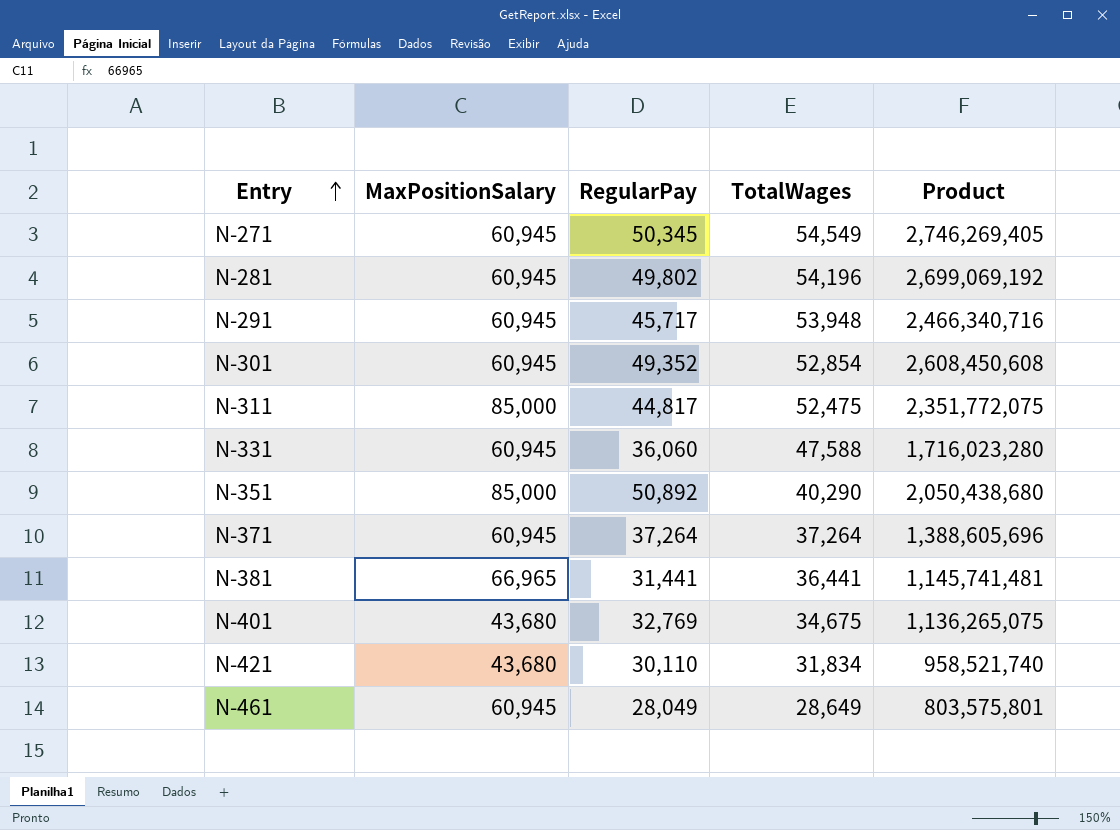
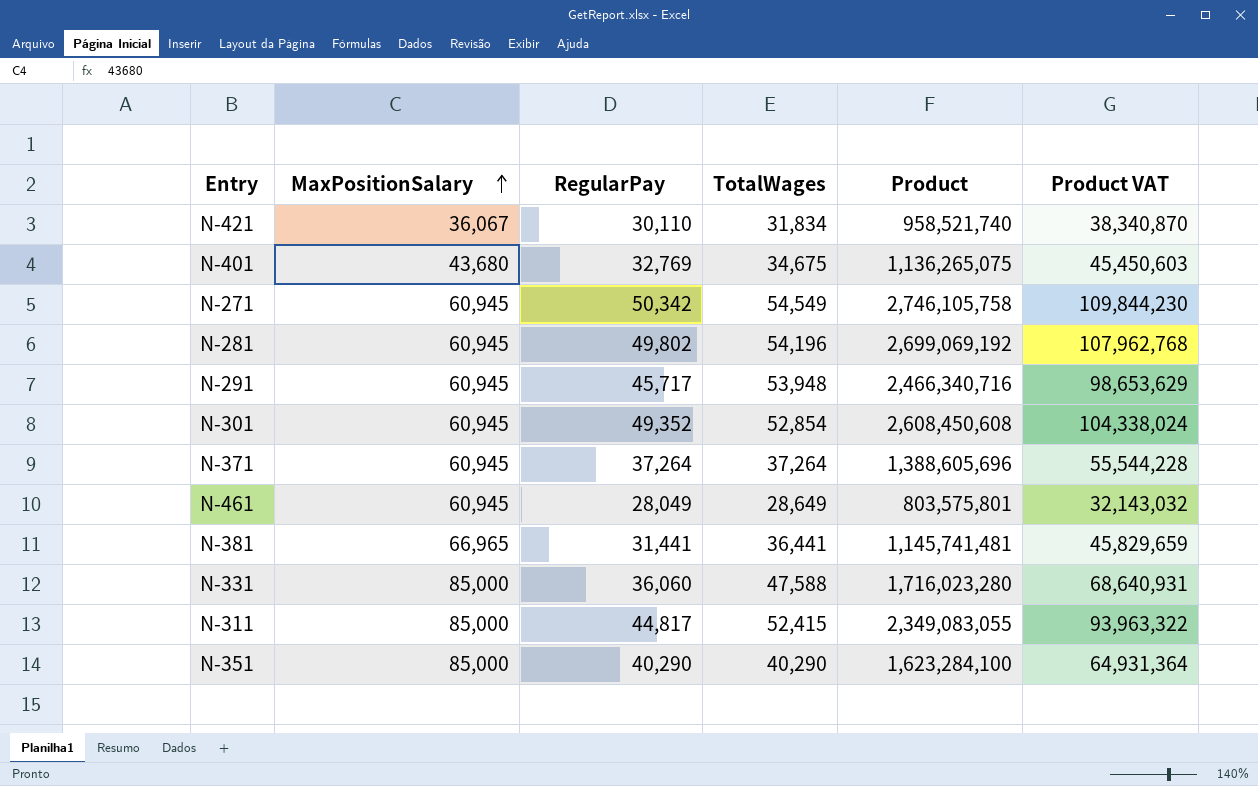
row order: Entry ascending -> MaxPositionSalary ascending
column Product VAT | formula: none -> [Product] * 0.04
N-421 | MaxPositionSalary: 43,680 -> 36,067
N-271 | RegularPay: 50,345 -> 50,342
N-271 | Product: 2,746,269,405 -> 2,746,105,758
N-331 | MaxPositionSalary: 60,945 -> 85,000
N-311 | TotalWages: 52,475 -> 52,415
N-311 | Product: 2,351,772,075 -> 2,349,083,055
N-351 | RegularPay: 50,892 -> 40,290
N-351 | Product: 2,050,438,680 -> 1,623,284,100

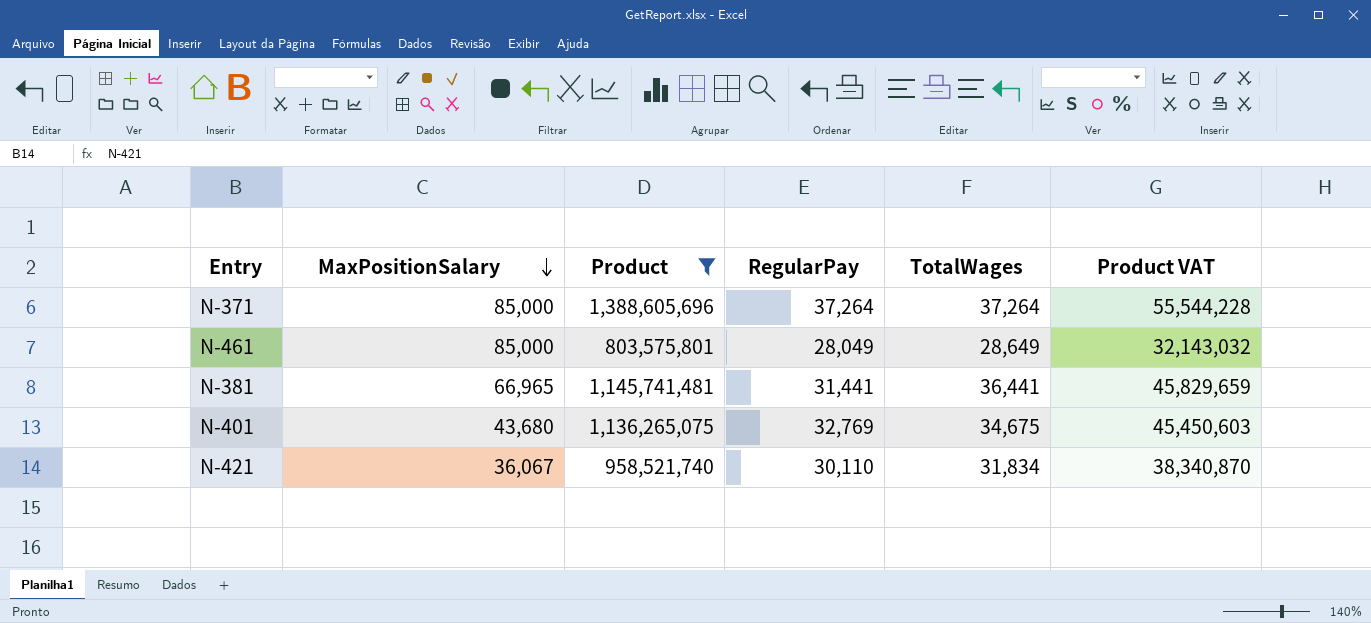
filter: none -> Product <= 1,388,605,696
row order: MaxPositionSalary ascending -> MaxPositionSalary descending
column Product | position: 5 -> 3
N-371 | MaxPositionSalary: 60,945 -> 85,000
N-461 | MaxPositionSalary: 60,945 -> 85,000

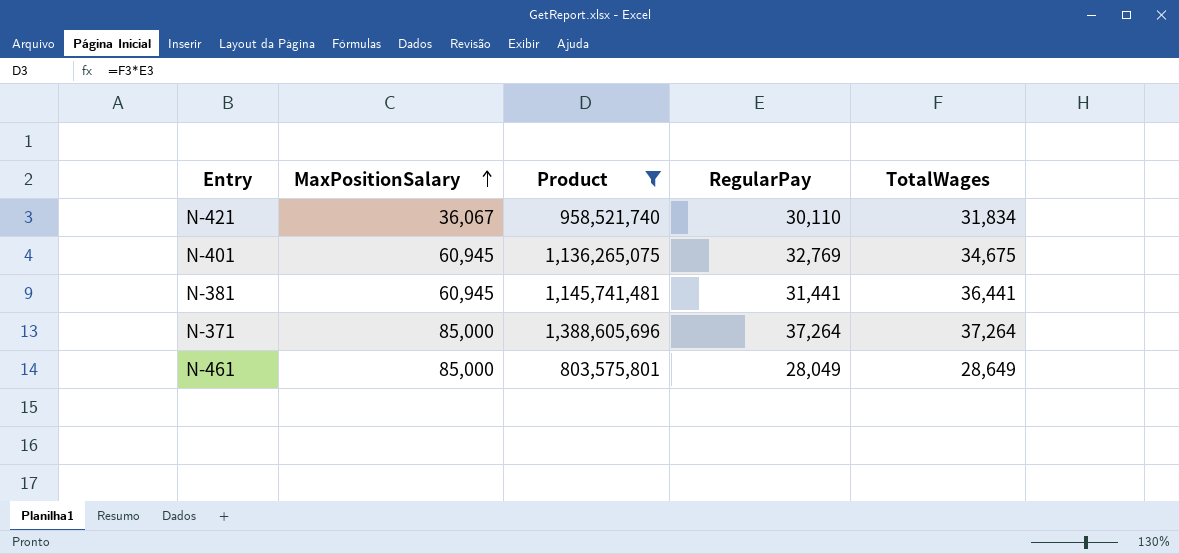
row order: MaxPositionSalary descending -> MaxPositionSalary ascending
column Product VAT | formula: [Product] * 0.04 -> none
N-401 | MaxPositionSalary: 43,680 -> 60,945
N-381 | MaxPositionSalary: 66,965 -> 60,945

